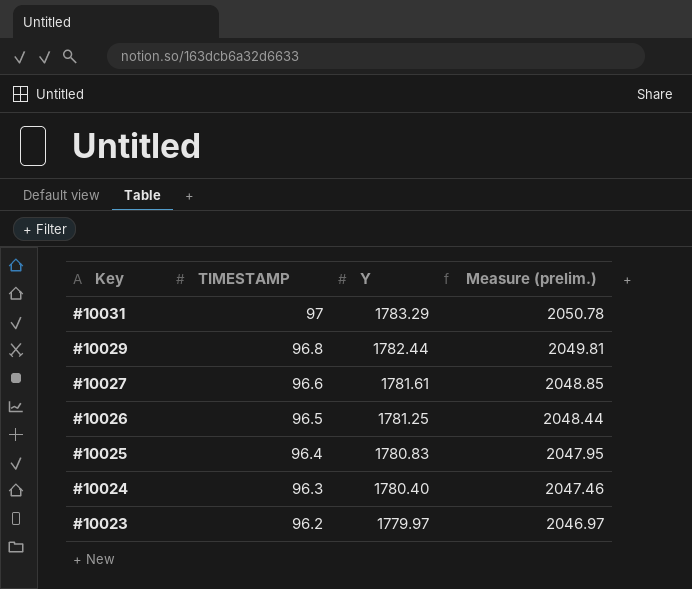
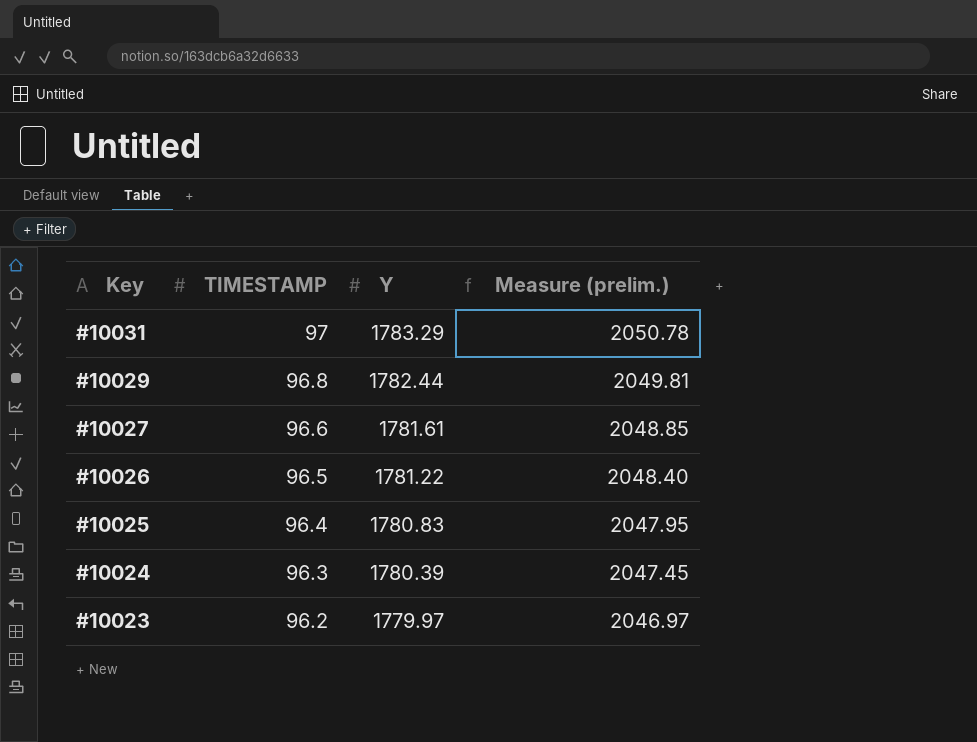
#10026 | Y: 1781.25 -> 1781.22
#10026 | Measure (prelim.): 2048.44 -> 2048.40
#10024 | Y: 1780.40 -> 1780.39
#10024 | Measure (prelim.): 2047.46 -> 2047.45

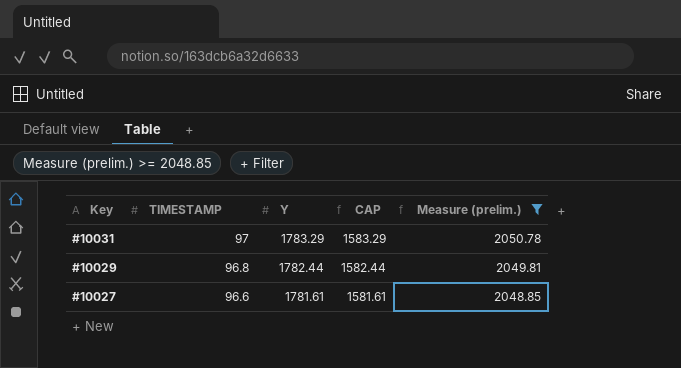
filter: none -> Measure (prelim.) >= 2048.85
column CAP | formula: none -> [Y] - 200

